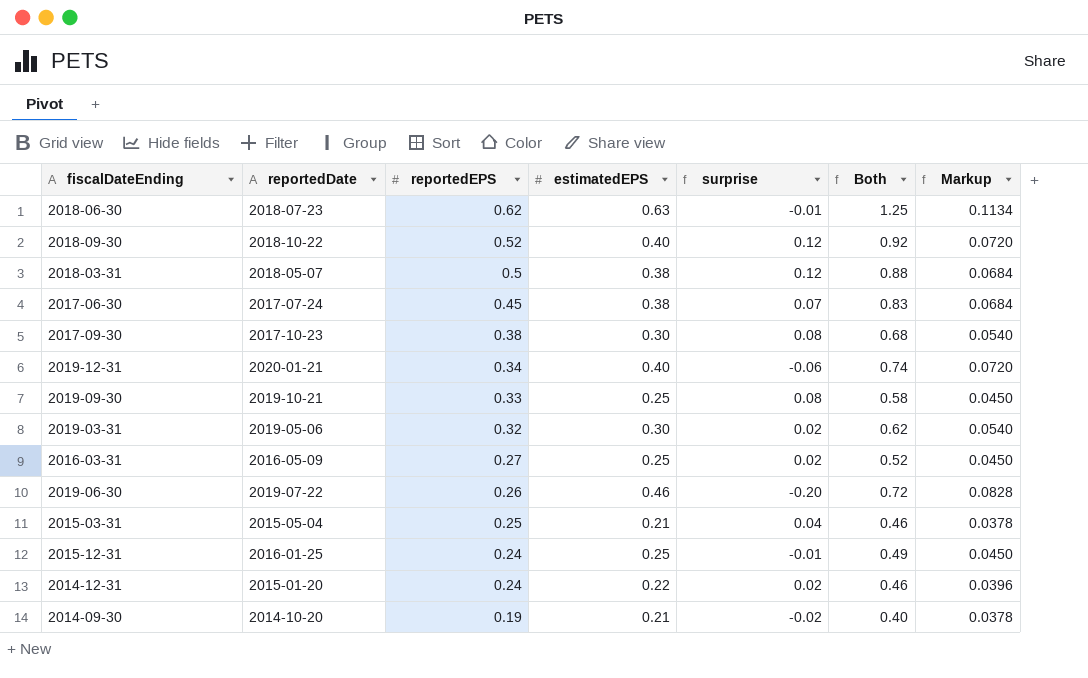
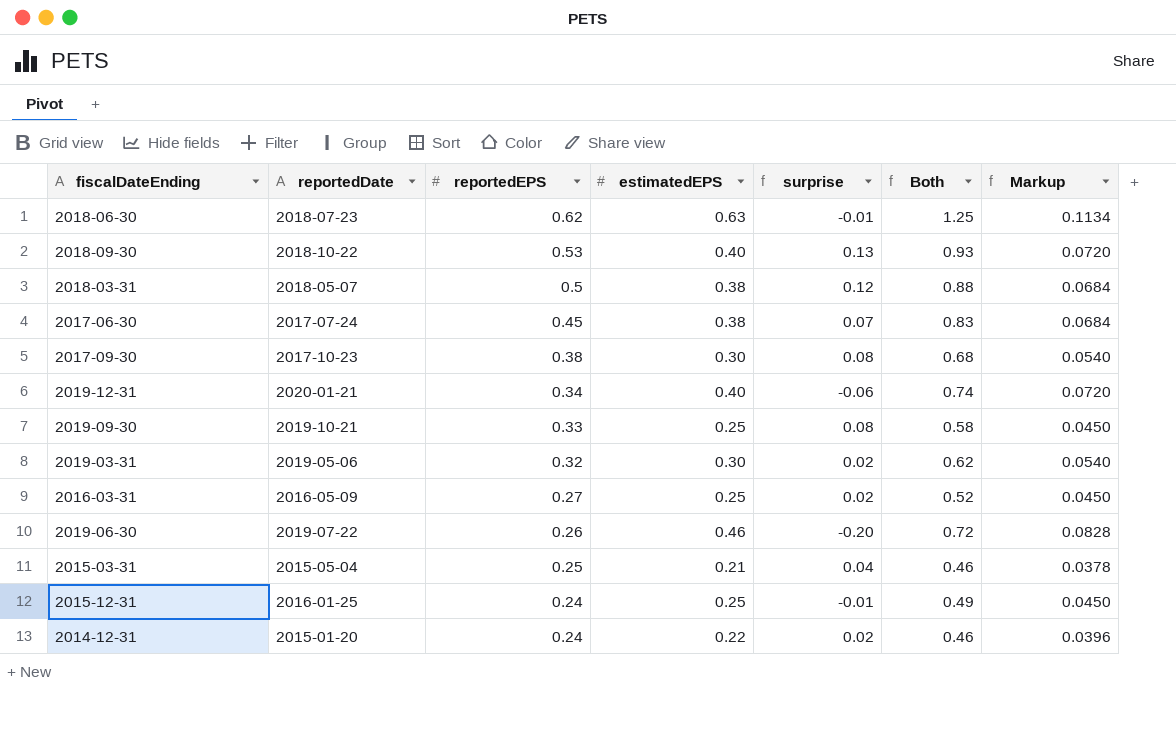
row 2014-09-30: 2014-10-20 | 0.19 | 0.21 | -0.02 | 0.40 | 0.0378 -> none
2018-09-30 | reportedEPS: 0.52 -> 0.53
2018-09-30 | surprise: 0.12 -> 0.13
2018-09-30 | Both: 0.92 -> 0.93

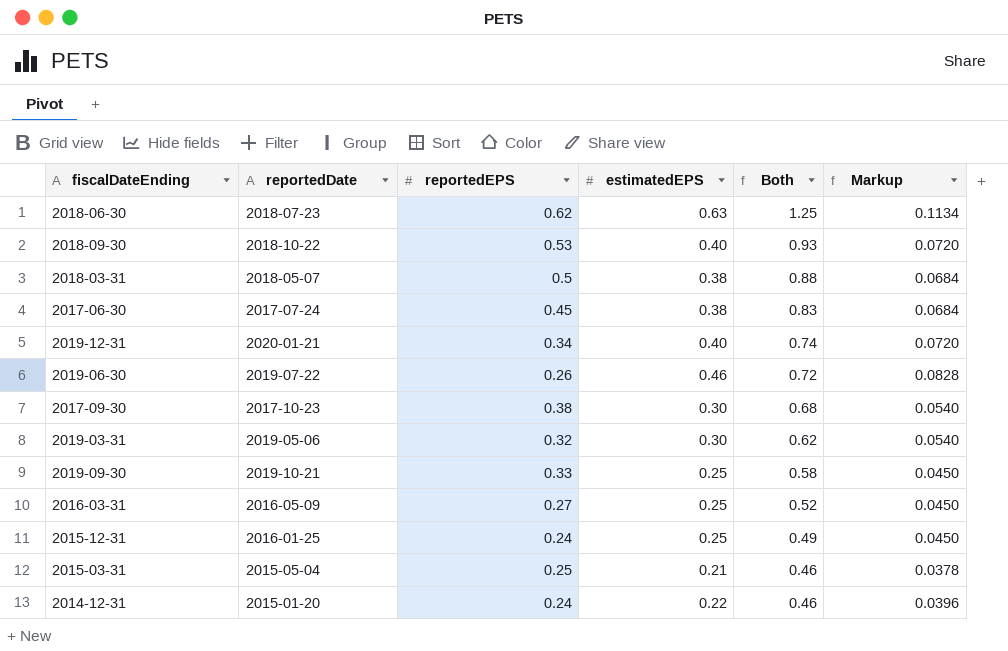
row order: reportedEPS descending -> Both descending
column surprise | formula: [reportedEPS] - [estimatedEPS] -> none

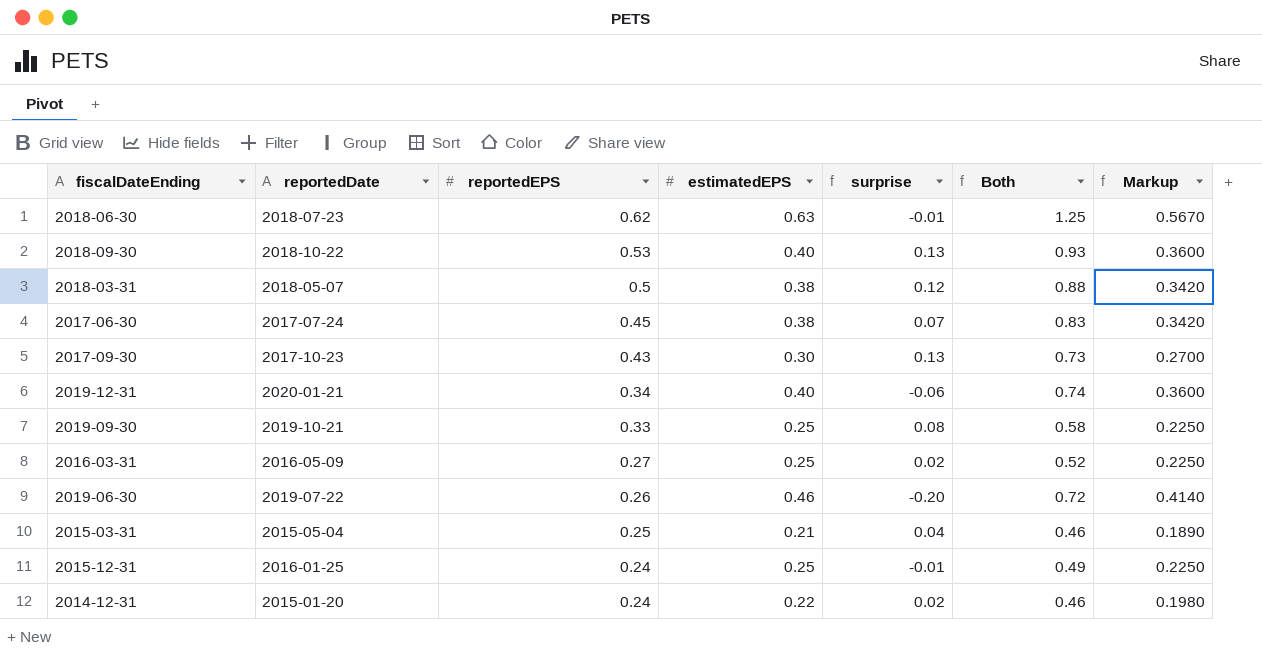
row order: Both descending -> reportedEPS descending
column surprise | formula: none -> [reportedEPS] - [estimatedEPS]
column Markup | formula: [estimatedEPS] * 0.18 -> [estimatedEPS] * 0.9
row 2019-03-31: 2019-05-06 | 0.32 | 0.30 | 0.62 | 0.0540 -> none
2017-09-30 | reportedEPS: 0.38 -> 0.43
2017-09-30 | Both: 0.68 -> 0.73

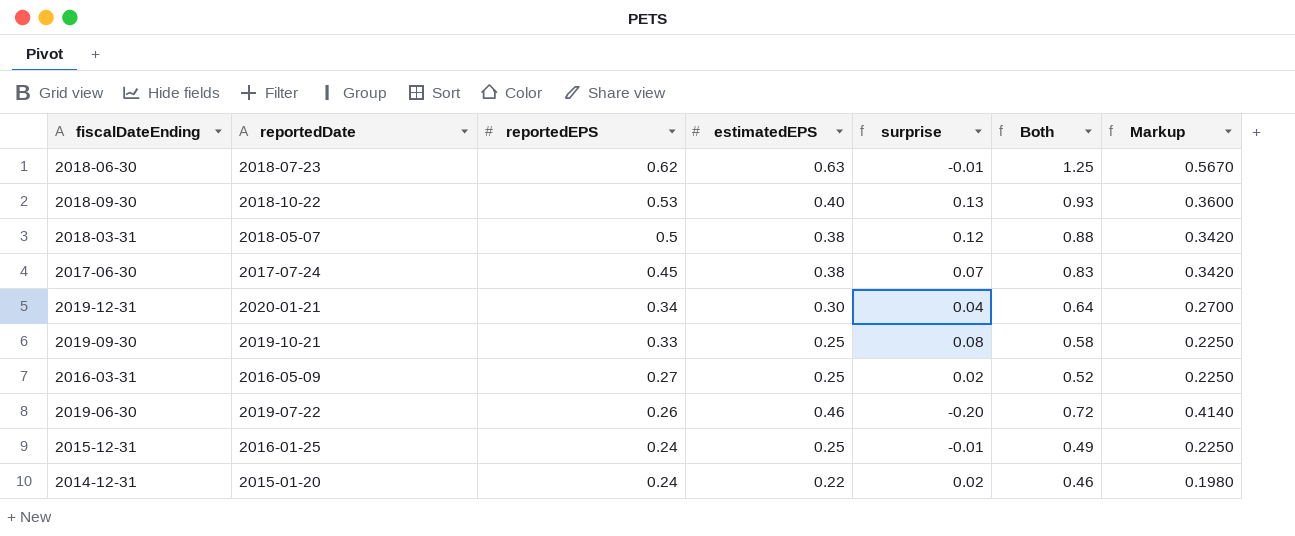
row 2017-09-30: 2017-10-23 | 0.43 | 0.30 | 0.13 | 0.73 | 0.2700 -> none
row 2015-03-31: 2015-05-04 | 0.25 | 0.21 | 0.04 | 0.46 | 0.1890 -> none
2019-12-31 | estimatedEPS: 0.40 -> 0.30
2019-12-31 | surprise: -0.06 -> 0.04
2019-12-31 | Both: 0.74 -> 0.64
2019-12-31 | Markup: 0.3600 -> 0.2700

